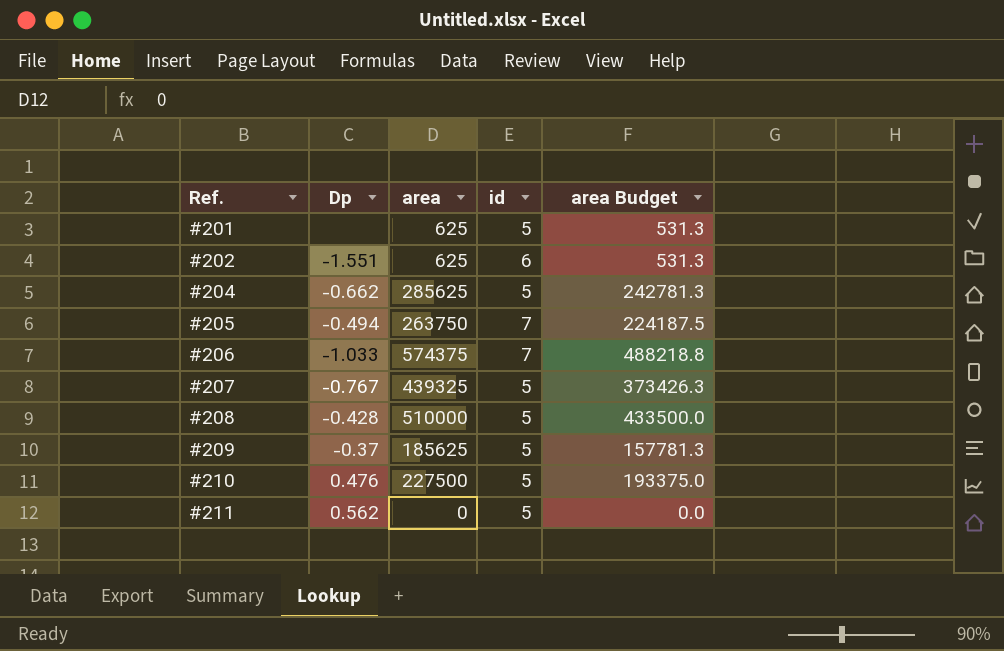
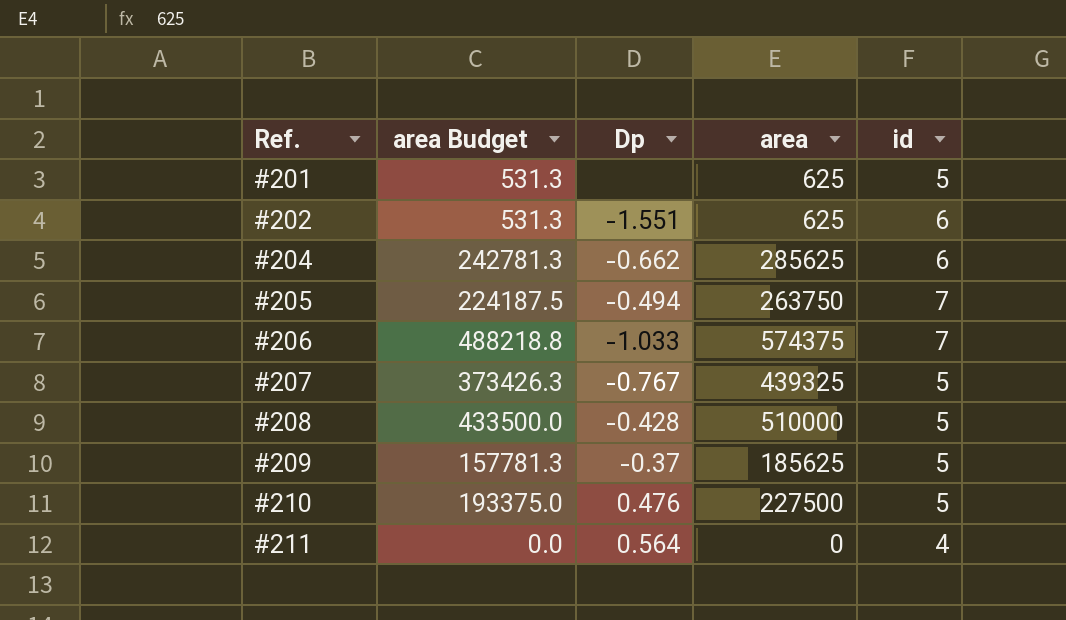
column area Budget | position: 5 -> 2
#204 | id: 5 -> 6
#211 | Dp: 0.562 -> 0.564
#211 | id: 5 -> 4

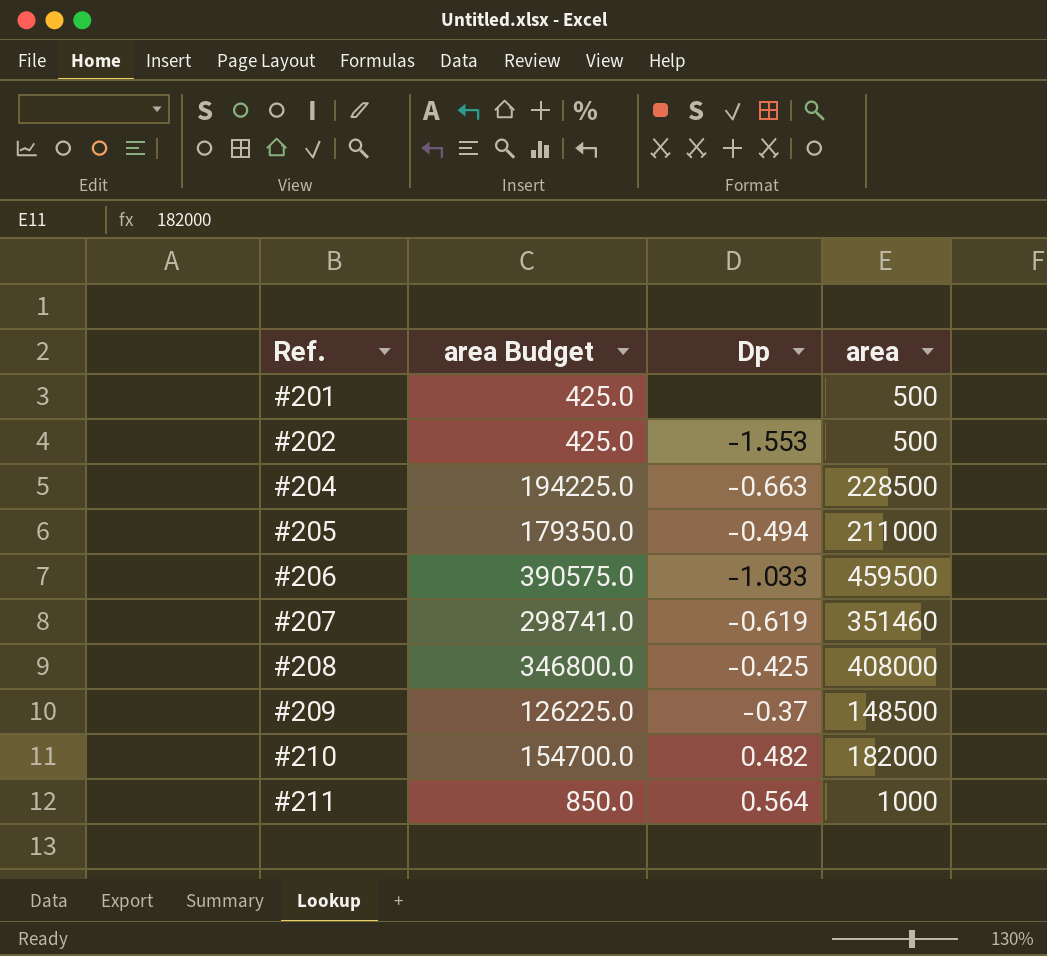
column id | position: 5 -> none
#201 | area Budget: 531.3 -> 425.0
#201 | area: 625 -> 500
#202 | area Budget: 531.3 -> 425.0
#202 | Dp: -1.551 -> -1.553
#202 | area: 625 -> 500
#204 | area Budget: 242781.3 -> 194225.0
#204 | Dp: -0.662 -> -0.663
#204 | area: 285625 -> 228500
#205 | area Budget: 224187.5 -> 179350.0
#205 | area: 263750 -> 211000
#206 | area Budget: 488218.8 -> 390575.0
#206 | area: 574375 -> 459500
#207 | area Budget: 373426.3 -> 298741.0
#207 | Dp: -0.767 -> -0.619
#207 | area: 439325 -> 351460
#208 | area Budget: 433500.0 -> 346800.0
#208 | Dp: -0.428 -> -0.425
#208 | area: 510000 -> 408000
#209 | area Budget: 157781.3 -> 126225.0
#209 | area: 185625 -> 148500
#210 | area Budget: 193375.0 -> 154700.0
#210 | Dp: 0.476 -> 0.482
#210 | area: 227500 -> 182000
#211 | area Budget: 0.0 -> 850.0
#211 | area: 0 -> 1000

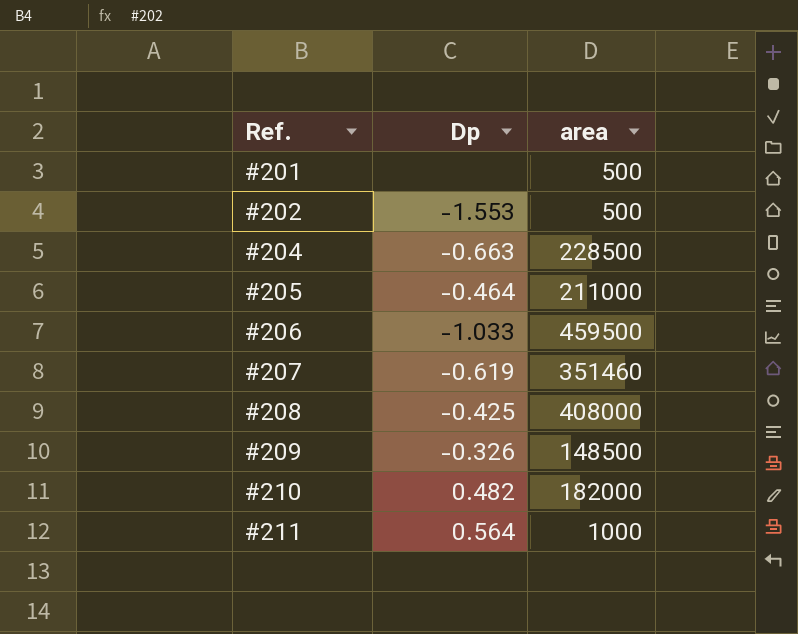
column area Budget | formula: [area] * 0.85 -> none
#205 | Dp: -0.494 -> -0.464
#209 | Dp: -0.37 -> -0.326

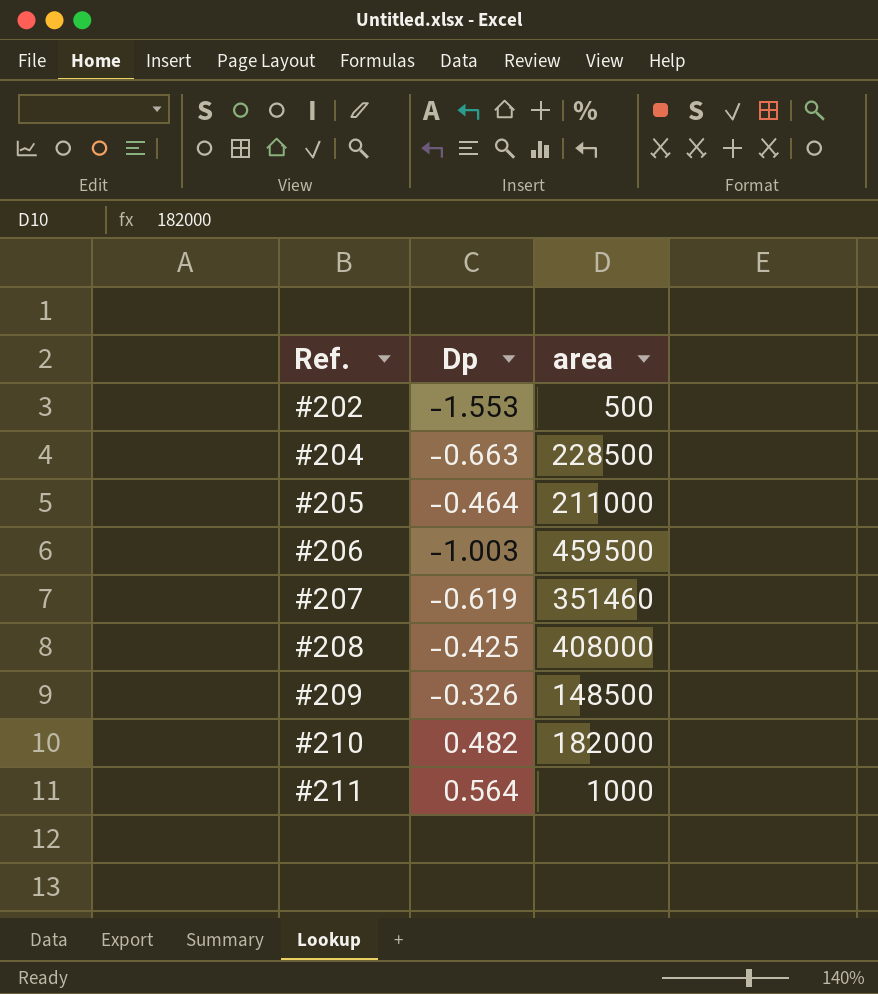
row #201: none | 500 -> none
#206 | Dp: -1.033 -> -1.003

